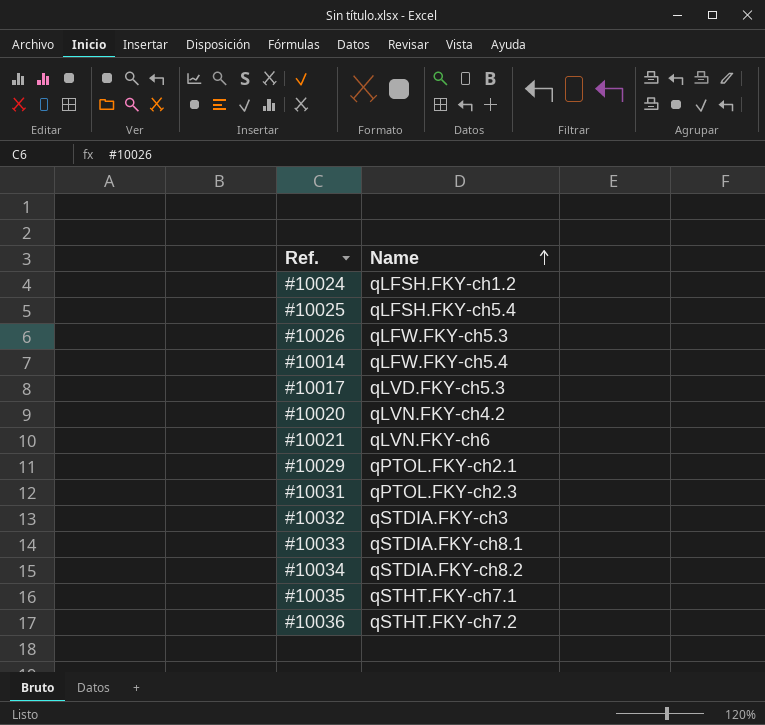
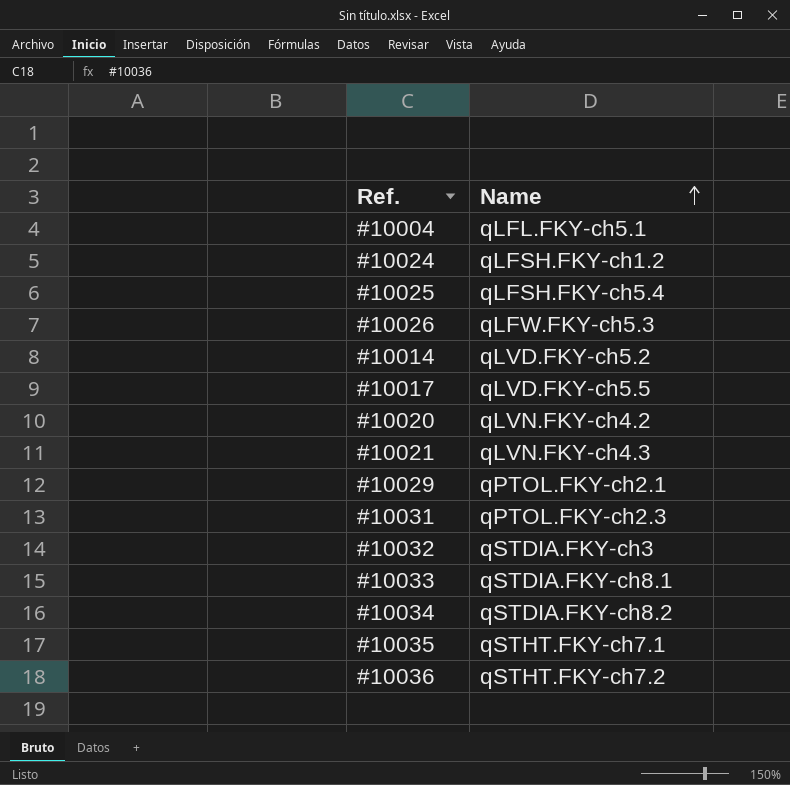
row #10004: none -> qLFL.FKY-ch5.1
#10014 | Name: qLFW.FKY-ch5.4 -> qLVD.FKY-ch5.2
#10017 | Name: qLVD.FKY-ch5.3 -> qLVD.FKY-ch5.5
#10021 | Name: qLVN.FKY-ch6 -> qLVN.FKY-ch4.3

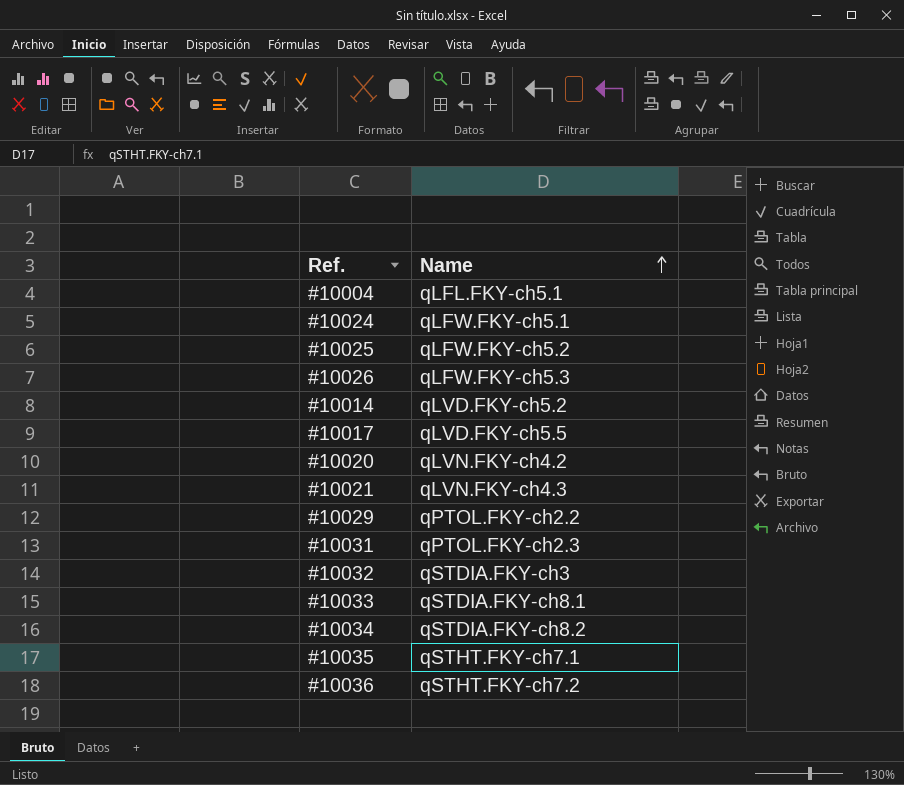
#10024 | Name: qLFSH.FKY-ch1.2 -> qLFW.FKY-ch5.1
#10025 | Name: qLFSH.FKY-ch5.4 -> qLFW.FKY-ch5.2
#10029 | Name: qPTOL.FKY-ch2.1 -> qPTOL.FKY-ch2.2

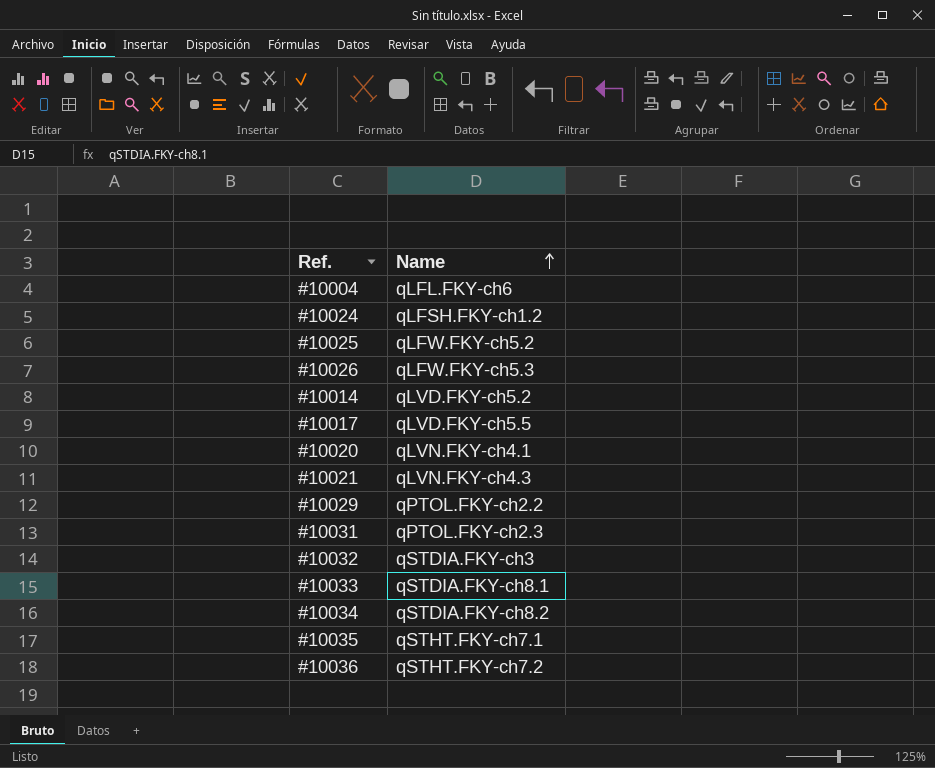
#10004 | Name: qLFL.FKY-ch5.1 -> qLFL.FKY-ch6
#10024 | Name: qLFW.FKY-ch5.1 -> qLFSH.FKY-ch1.2
#10020 | Name: qLVN.FKY-ch4.2 -> qLVN.FKY-ch4.1

